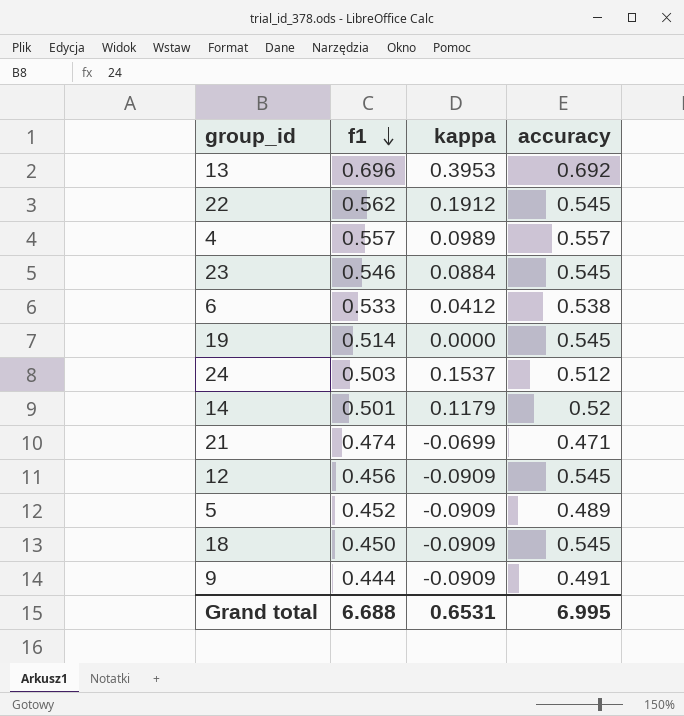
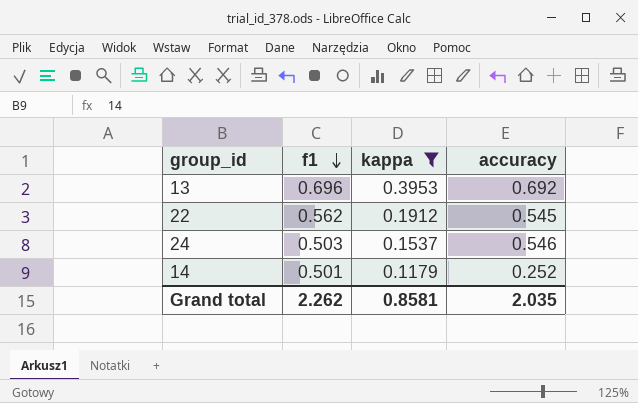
filter: none -> kappa >= 0.1179
24 | accuracy: 0.512 -> 0.546
14 | accuracy: 0.52 -> 0.252
Grand total | f1: 6.688 -> 2.262
Grand total | kappa: 0.6531 -> 0.8581
Grand total | accuracy: 6.995 -> 2.035

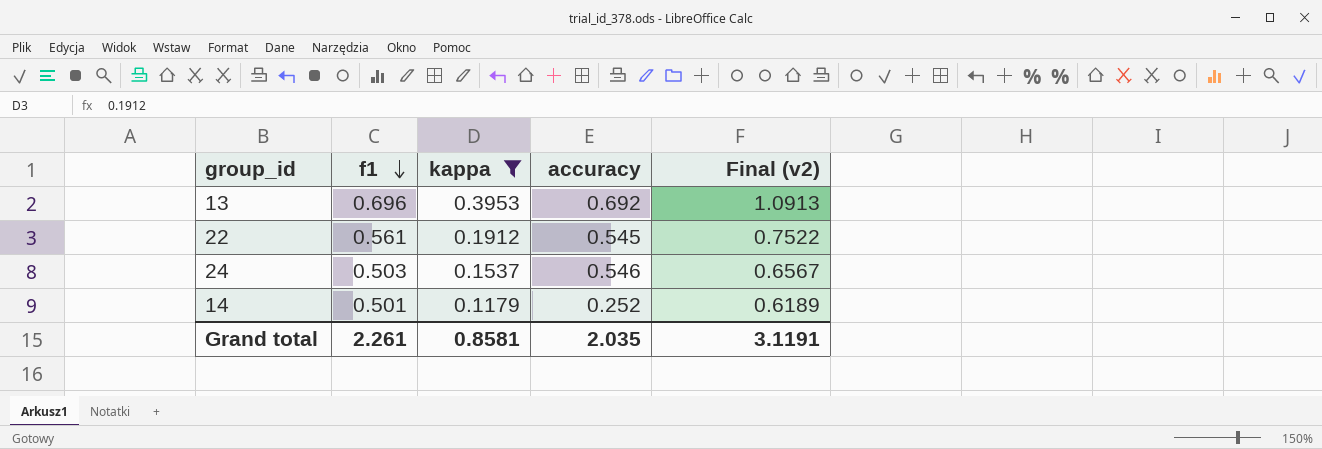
column Final (v2) | formula: none -> [f1] + [kappa]
22 | f1: 0.562 -> 0.561
Grand total | f1: 2.262 -> 2.261

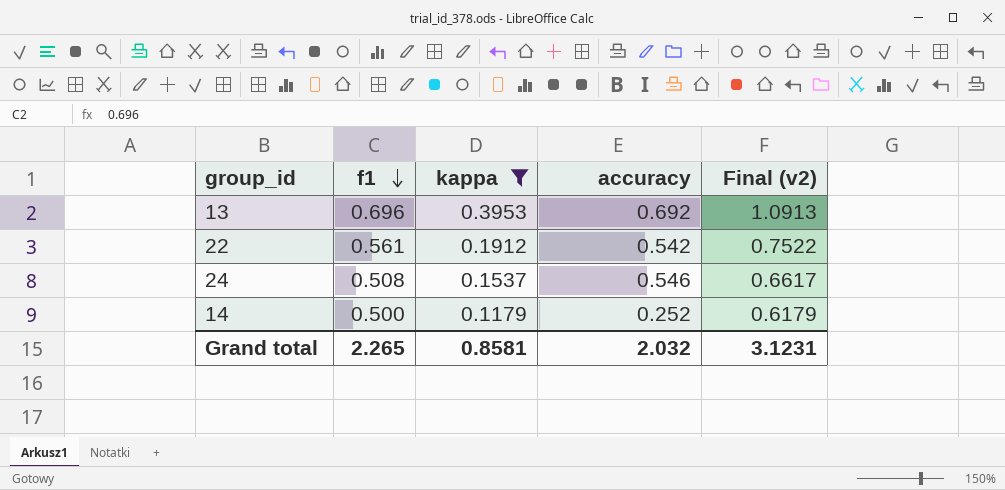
22 | accuracy: 0.545 -> 0.542
24 | f1: 0.503 -> 0.508
24 | Final (v2): 0.6567 -> 0.6617
14 | f1: 0.501 -> 0.500
14 | Final (v2): 0.6189 -> 0.6179
Grand total | f1: 2.261 -> 2.265
Grand total | accuracy: 2.035 -> 2.032
Grand total | Final (v2): 3.1191 -> 3.1231

